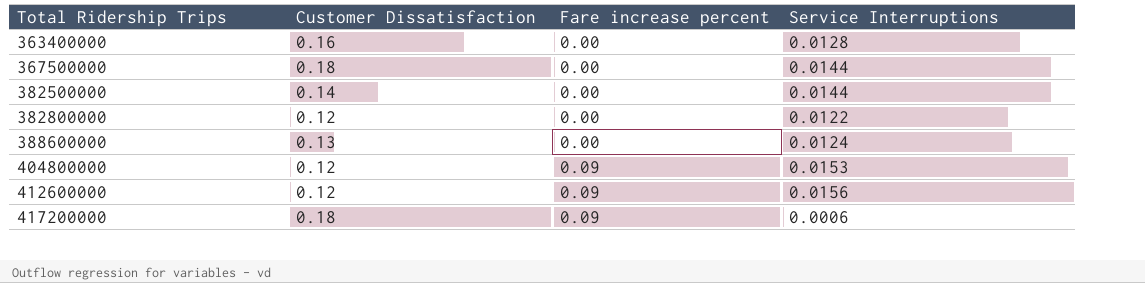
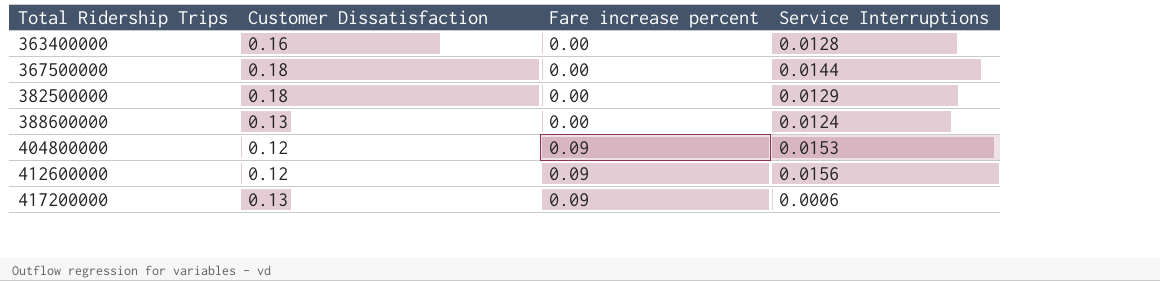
row 382800000: 0.12 | 0.00 | 0.0122 -> none
382500000 | Customer Dissatisfaction: 0.14 -> 0.18
382500000 | Service Interruptions: 0.0144 -> 0.0129
417200000 | Customer Dissatisfaction: 0.18 -> 0.13

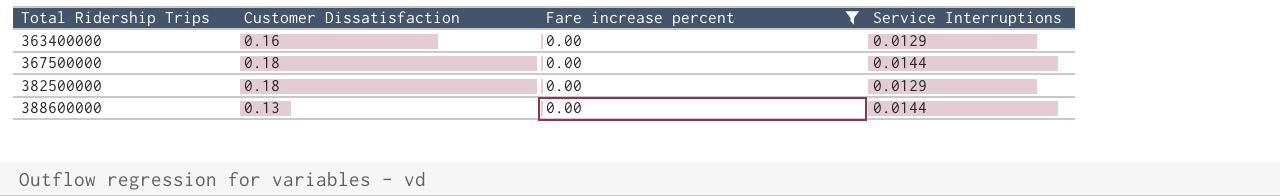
filter: none -> Fare increase percent = 0.00
363400000 | Service Interruptions: 0.0128 -> 0.0129
388600000 | Service Interruptions: 0.0124 -> 0.0144

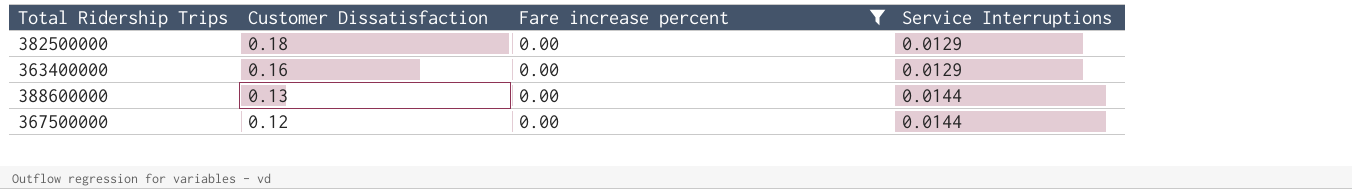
row order: Total Ridership Trips ascending -> Customer Dissatisfaction descending
367500000 | Customer Dissatisfaction: 0.18 -> 0.12

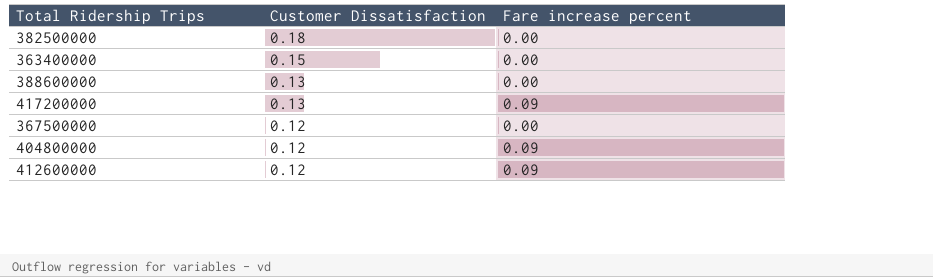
filter: Fare increase percent = 0.00 -> none
column Service Interruptions | position: 4 -> none
363400000 | Customer Dissatisfaction: 0.16 -> 0.15

